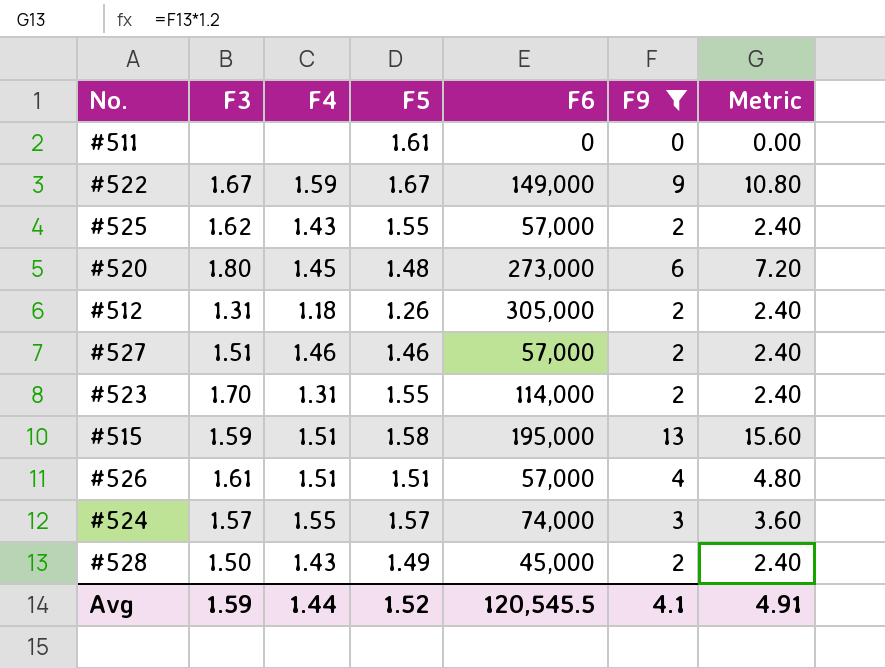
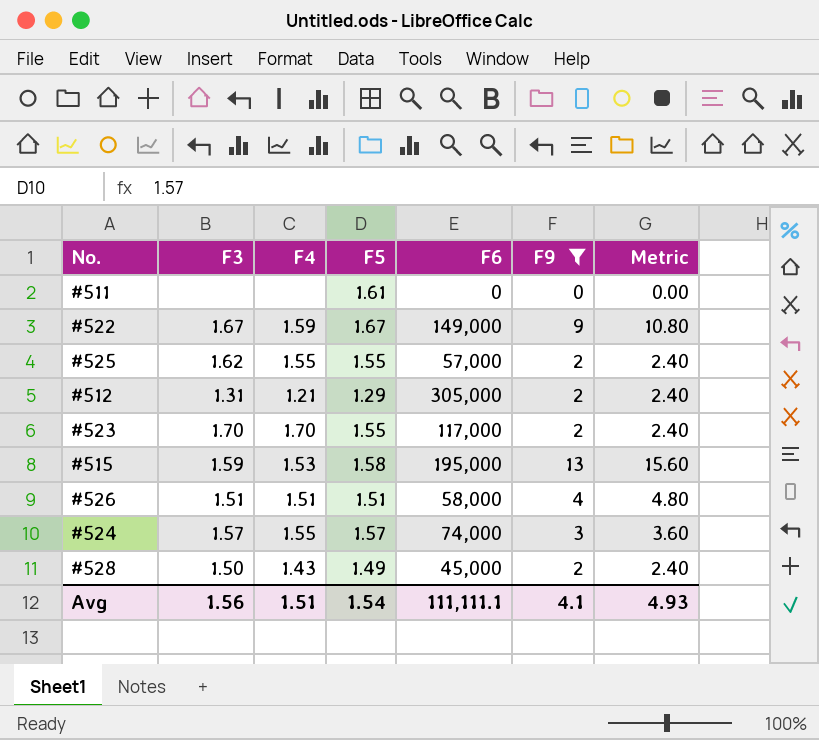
row #520: 1.80 | 1.45 | 1.48 | 273,000 | 6 | 7.20 -> none
row #527: 1.51 | 1.46 | 1.46 | 57,000 | 2 | 2.40 -> none
#525 | F4: 1.43 -> 1.55
#512 | F4: 1.18 -> 1.21
#512 | F5: 1.26 -> 1.29
#523 | F4: 1.31 -> 1.70
#523 | F6: 114,000 -> 117,000
#515 | F4: 1.51 -> 1.53
#526 | F3: 1.61 -> 1.51
#526 | F6: 57,000 -> 58,000
Avg | F3: 1.59 -> 1.56
Avg | F4: 1.44 -> 1.51
Avg | F5: 1.52 -> 1.54
Avg | F6: 120,545.5 -> 111,111.1
Avg | Metric: 4.91 -> 4.93

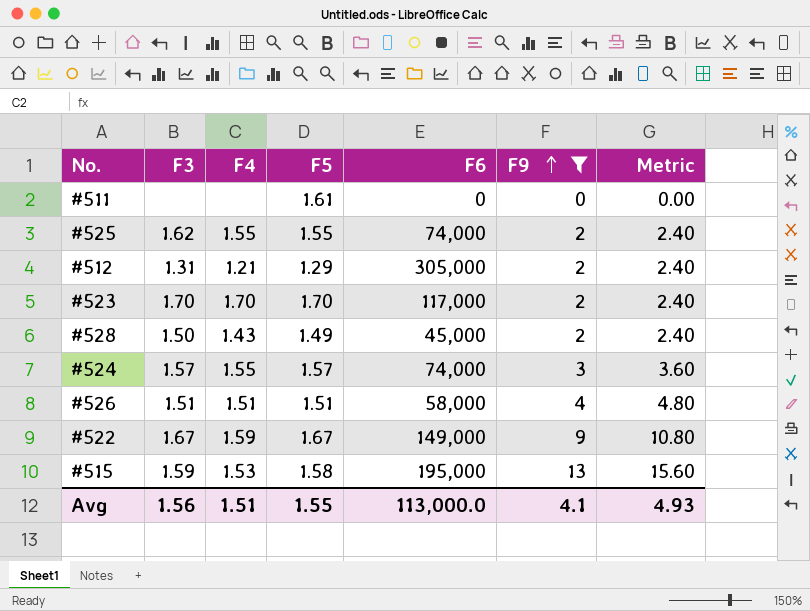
row order: none -> F9 ascending
#525 | F6: 57,000 -> 74,000
#523 | F5: 1.55 -> 1.70
Avg | F5: 1.54 -> 1.55
Avg | F6: 111,111.1 -> 113,000.0

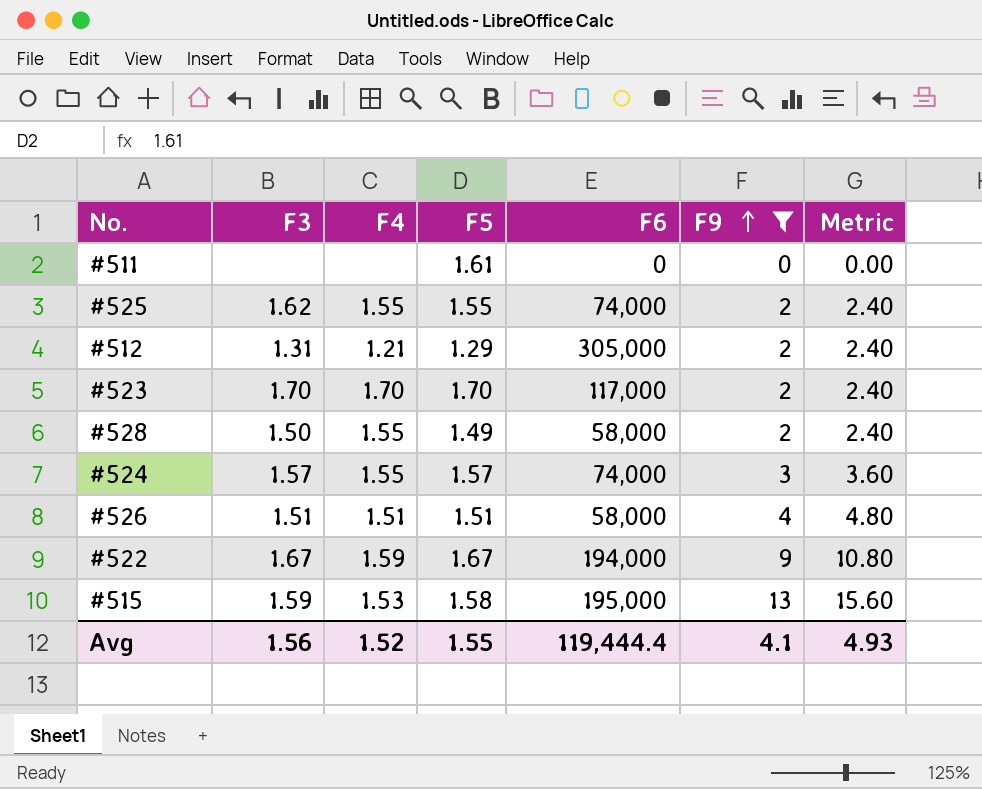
#528 | F4: 1.43 -> 1.55
#528 | F6: 45,000 -> 58,000
#522 | F6: 149,000 -> 194,000
Avg | F4: 1.51 -> 1.52
Avg | F6: 113,000.0 -> 119,444.4

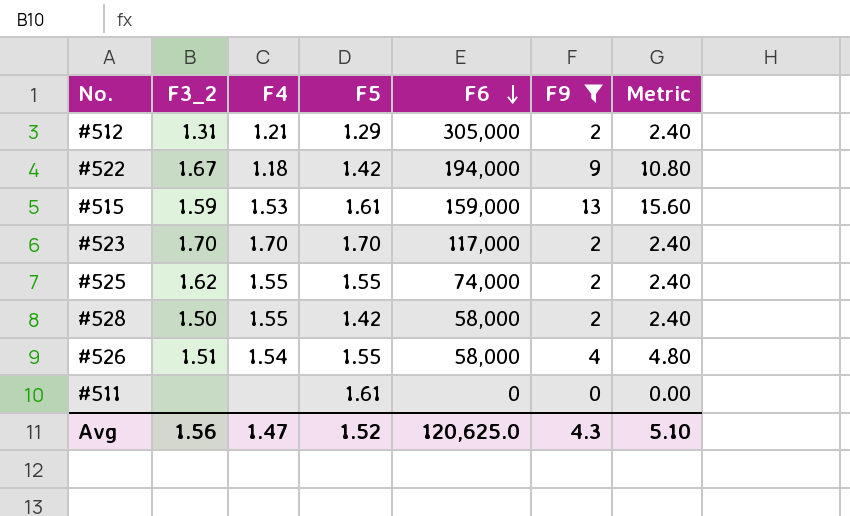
row order: F9 ascending -> F6 descending
column name: F3 -> F3_2
row #524: 1.57 | 1.55 | 1.57 | 74,000 | 3 | 3.60 -> none
#522 | F4: 1.59 -> 1.18
#522 | F5: 1.67 -> 1.42
#515 | F5: 1.58 -> 1.61
#515 | F6: 195,000 -> 159,000
#528 | F5: 1.49 -> 1.42
#526 | F4: 1.51 -> 1.54
#526 | F5: 1.51 -> 1.55
Avg | F4: 1.52 -> 1.47
Avg | F5: 1.55 -> 1.52
Avg | F6: 119,444.4 -> 120,625.0
Avg | F9: 4.1 -> 4.3
Avg | Metric: 4.93 -> 5.10

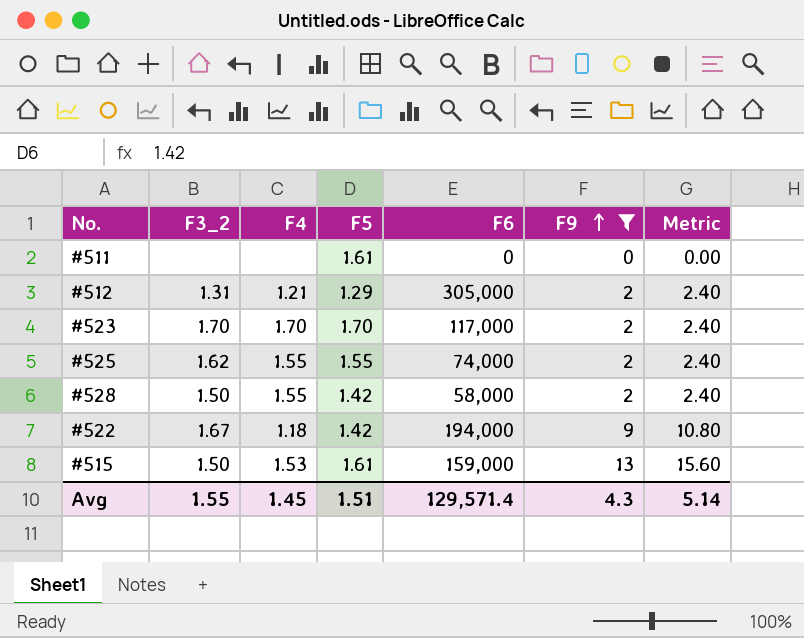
row order: F6 descending -> F9 ascending
row #526: 1.51 | 1.54 | 1.55 | 58,000 | 4 | 4.80 -> none
#515 | F3_2: 1.59 -> 1.50
Avg | F3_2: 1.56 -> 1.55
Avg | F4: 1.47 -> 1.45
Avg | F5: 1.52 -> 1.51
Avg | F6: 120,625.0 -> 129,571.4
Avg | Metric: 5.10 -> 5.14

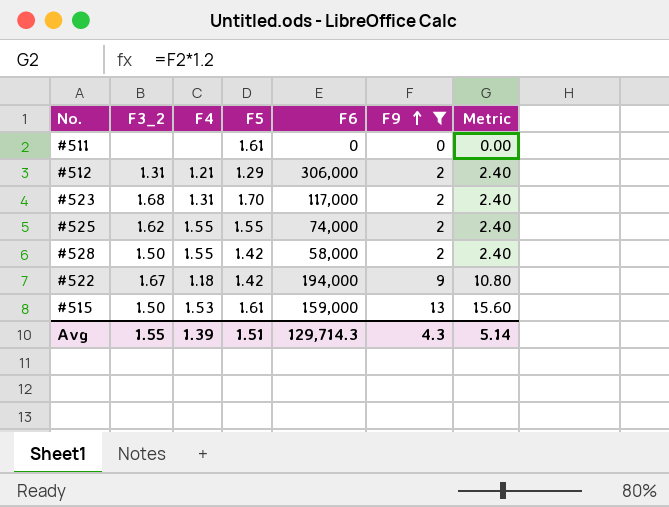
#512 | F6: 305,000 -> 306,000
#523 | F3_2: 1.70 -> 1.68
#523 | F4: 1.70 -> 1.31
Avg | F4: 1.45 -> 1.39
Avg | F6: 129,571.4 -> 129,714.3

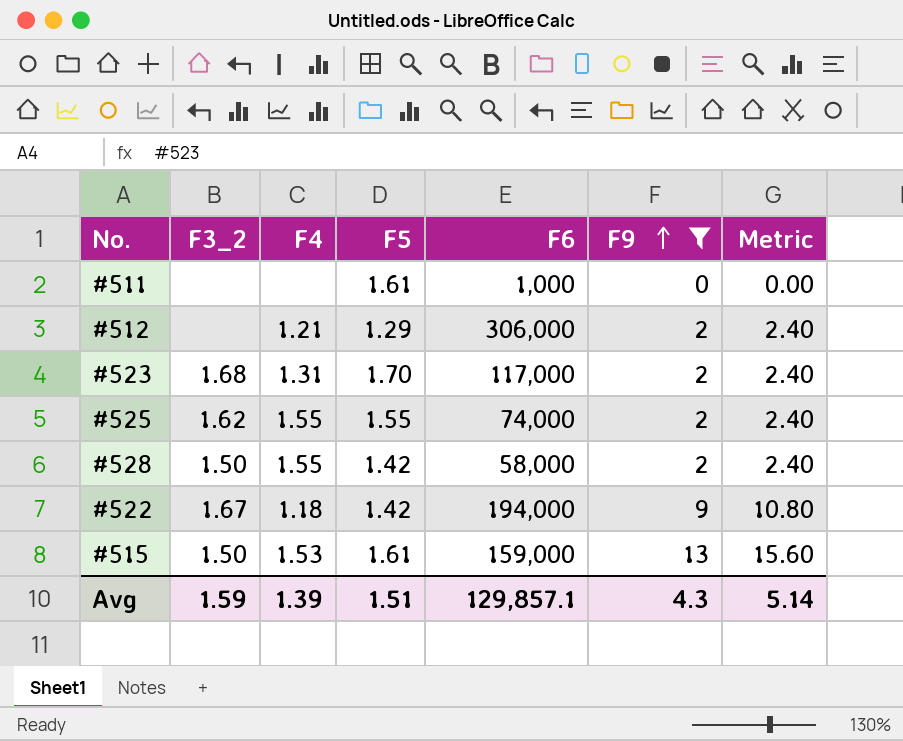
#511 | F6: 0 -> 1,000
#512 | F3_2: 1.31 -> none
Avg | F3_2: 1.55 -> 1.59
Avg | F6: 129,714.3 -> 129,857.1

